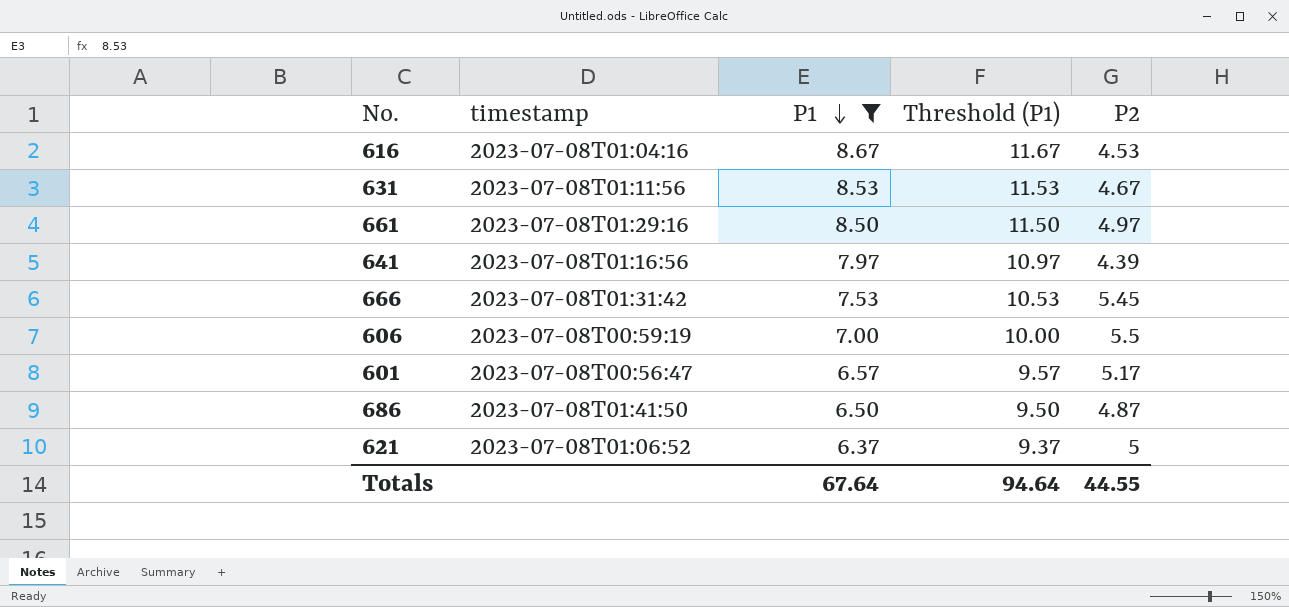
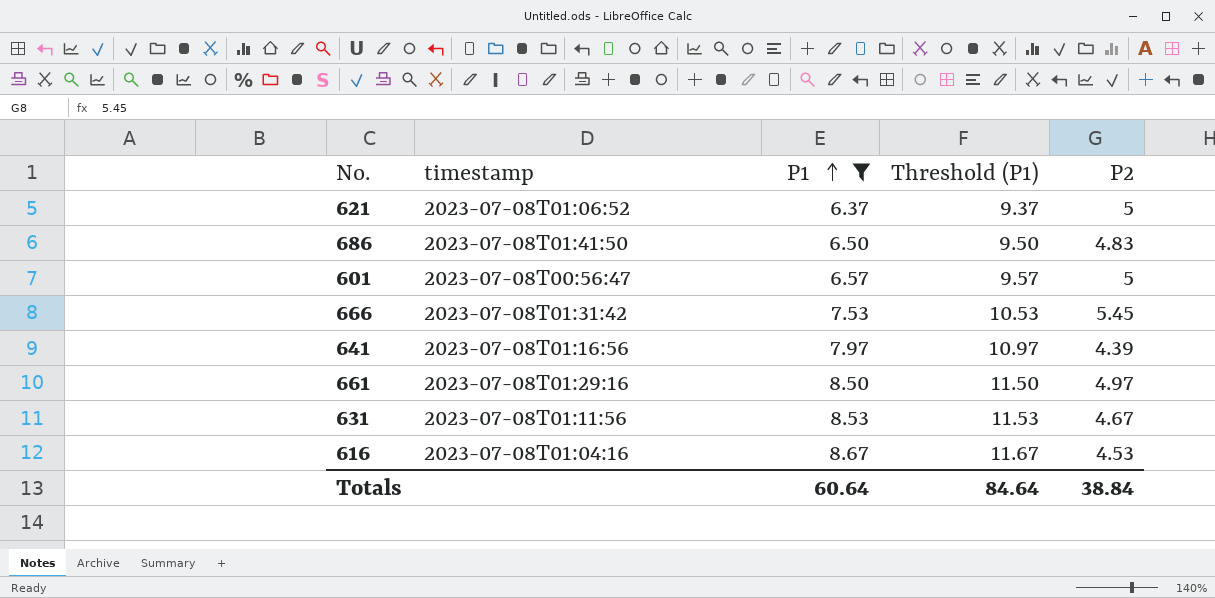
row order: P1 descending -> P1 ascending
row 606: 2023-07-08T00:59:19 | 7.00 | 10.00 | 5.5 -> none
686 | P2: 4.87 -> 4.83
601 | P2: 5.17 -> 5
Totals | P1: 67.64 -> 60.64
Totals | Threshold (P1): 94.64 -> 84.64
Totals | P2: 44.55 -> 38.84

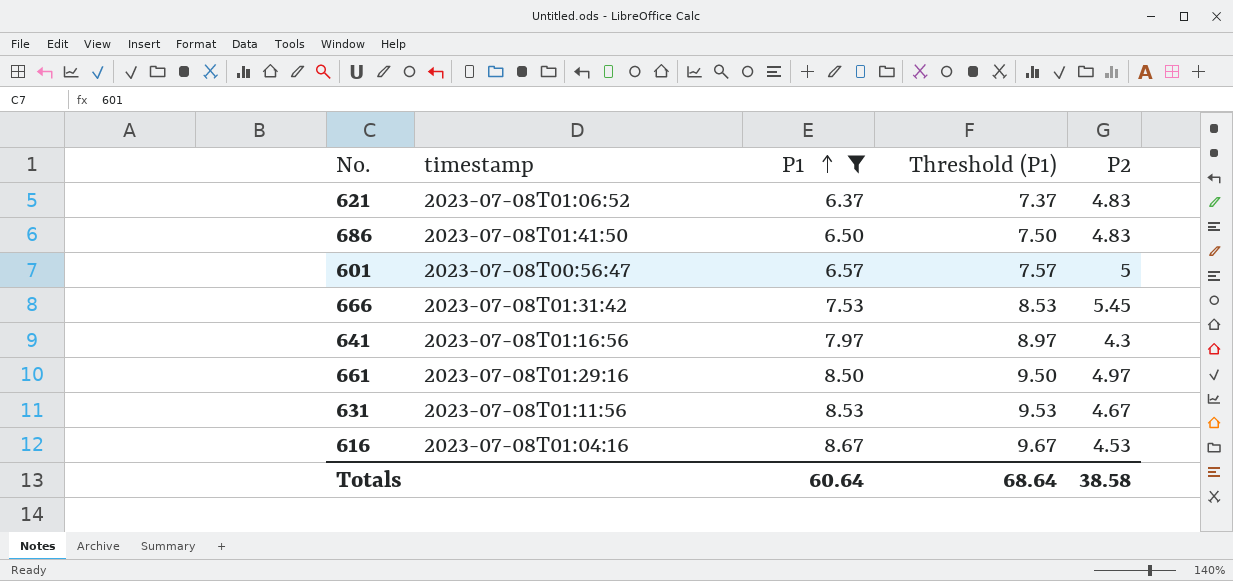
column Threshold (P1) | formula: [P1] + 3 -> [P1] + 1
621 | P2: 5 -> 4.83
641 | P2: 4.39 -> 4.3
Totals | Threshold (P1): 84.64 -> 68.64
Totals | P2: 38.84 -> 38.58

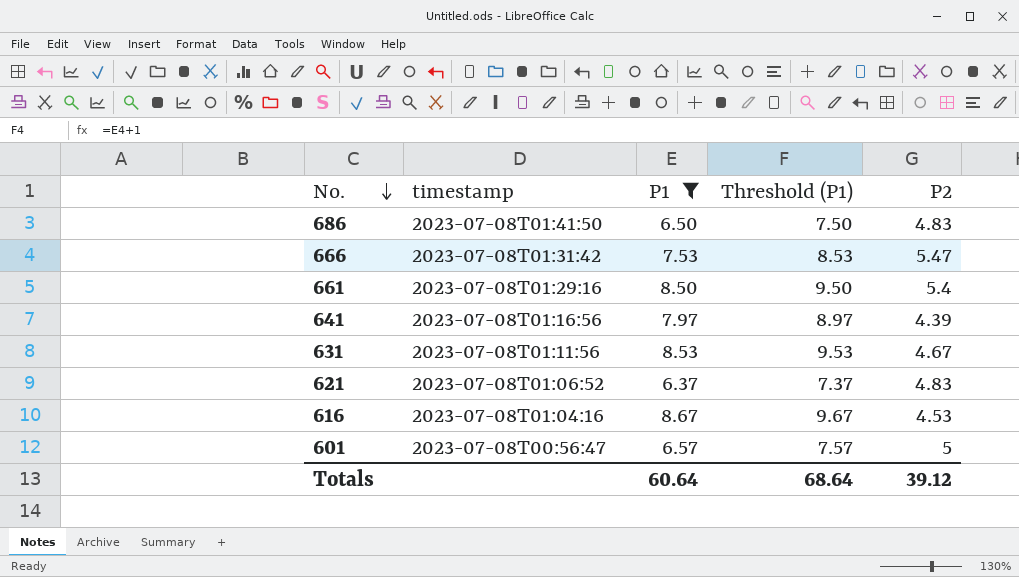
row order: P1 ascending -> No. descending
666 | P2: 5.45 -> 5.47
661 | P2: 4.97 -> 5.4
641 | P2: 4.3 -> 4.39
Totals | P2: 38.58 -> 39.12

